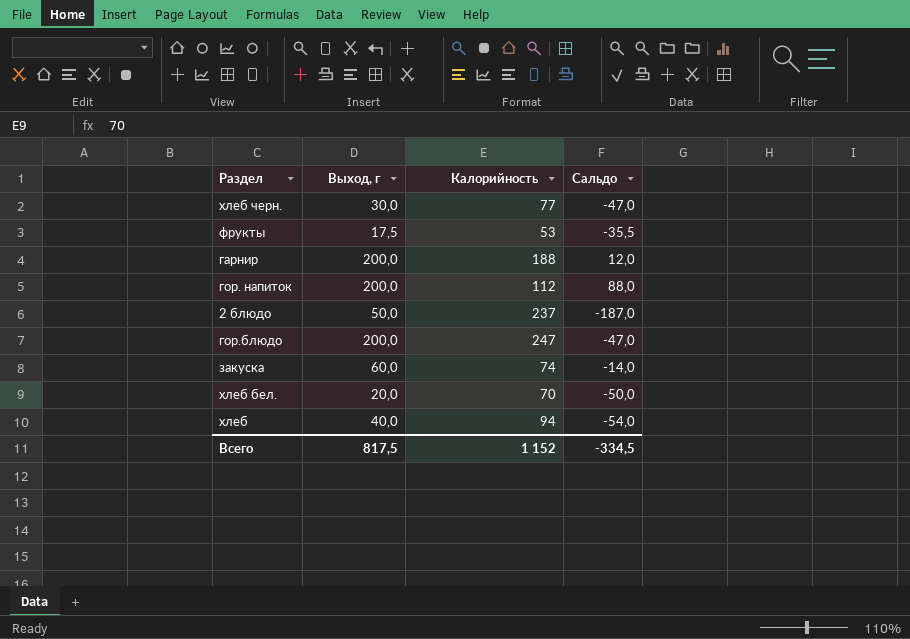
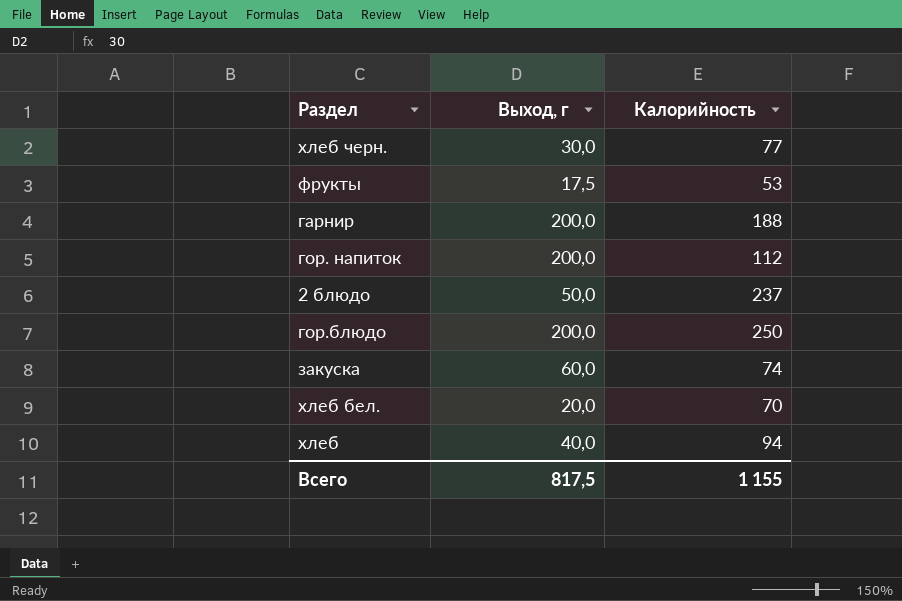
column Сальдо | formula: [Выход, г] - [Калорийность] -> none
гор.блюдо | Калорийность: 247 -> 250
Всего | Калорийность: 1 152 -> 1 155

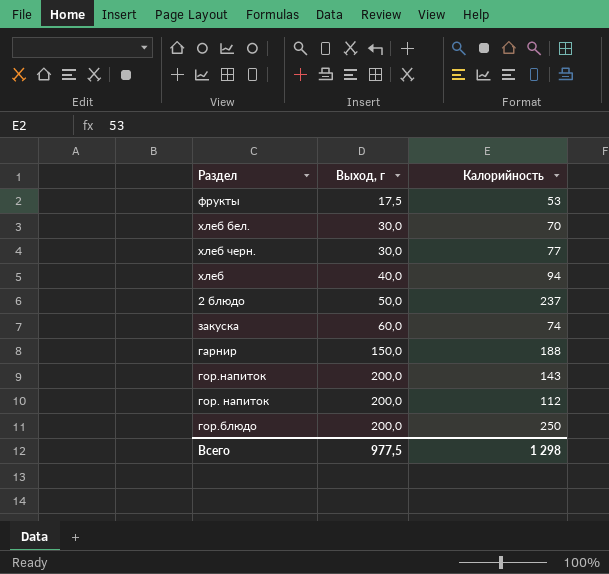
row order: none -> Выход, г ascending
хлеб бел. | Выход, г: 20,0 -> 30,0
гарнир | Выход, г: 200,0 -> 150,0
row гор.напиток: none -> 200,0 | 143
Всего | Выход, г: 817,5 -> 977,5
Всего | Калорийность: 1 155 -> 1 298

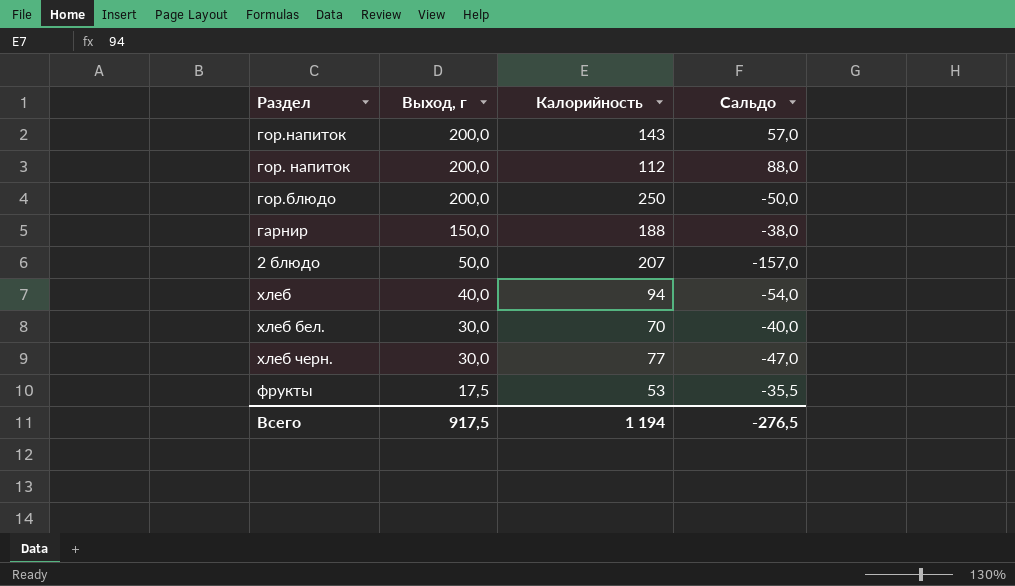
row order: Выход, г ascending -> Выход, г descending
column Сальдо | formula: none -> [Выход, г] - [Калорийность]
row закуска: 60,0 | 74 -> none
2 блюдо | Калорийность: 237 -> 207
Всего | Выход, г: 977,5 -> 917,5
Всего | Калорийность: 1 298 -> 1 194

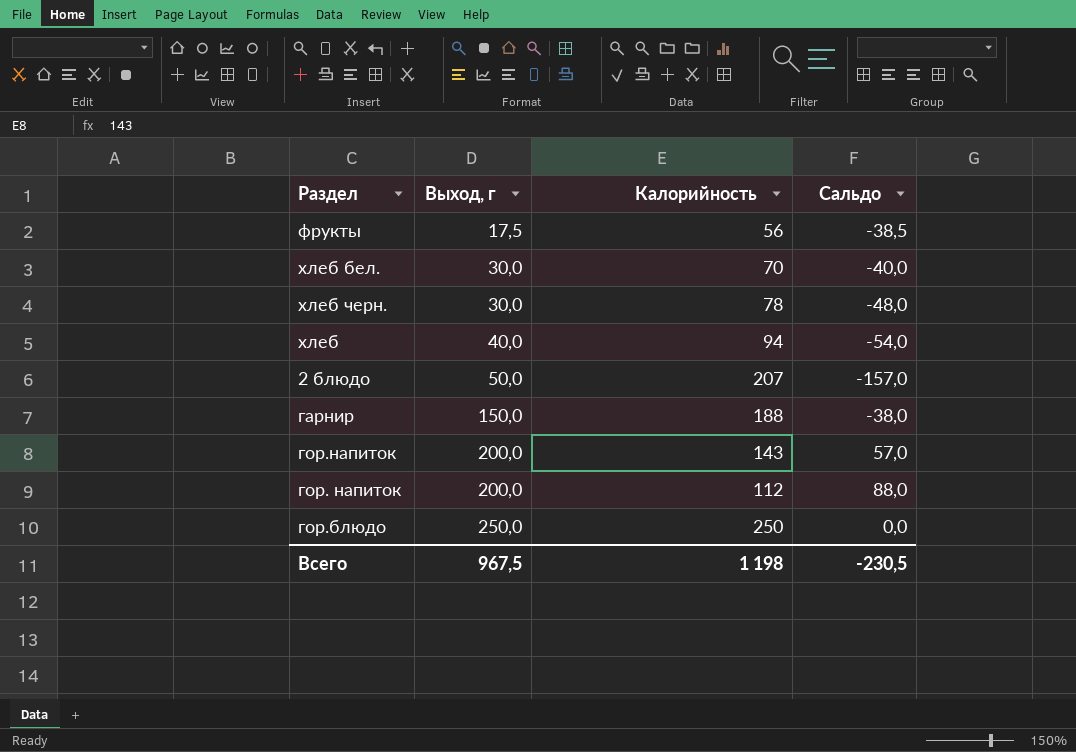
row order: Выход, г descending -> Выход, г ascending
фрукты | Калорийность: 53 -> 56
фрукты | Сальдо: -35,5 -> -38,5
хлеб черн. | Калорийность: 77 -> 78
хлеб черн. | Сальдо: -47,0 -> -48,0
гор.блюдо | Выход, г: 200,0 -> 250,0
гор.блюдо | Сальдо: -50,0 -> 0,0
Всего | Выход, г: 917,5 -> 967,5
Всего | Калорийность: 1 194 -> 1 198
Всего | Сальдо: -276,5 -> -230,5

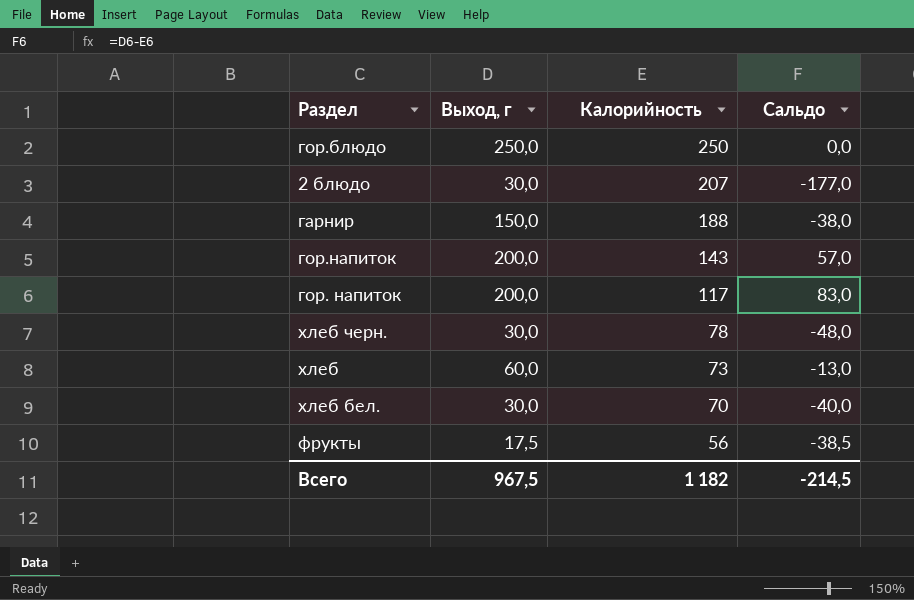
row order: Выход, г ascending -> Калорийность descending
2 блюдо | Выход, г: 50,0 -> 30,0
2 блюдо | Сальдо: -157,0 -> -177,0
гор. напиток | Калорийность: 112 -> 117
гор. напиток | Сальдо: 88,0 -> 83,0
хлеб | Выход, г: 40,0 -> 60,0
хлеб | Калорийность: 94 -> 73
хлеб | Сальдо: -54,0 -> -13,0
Всего | Калорийность: 1 198 -> 1 182
Всего | Сальдо: -230,5 -> -214,5

